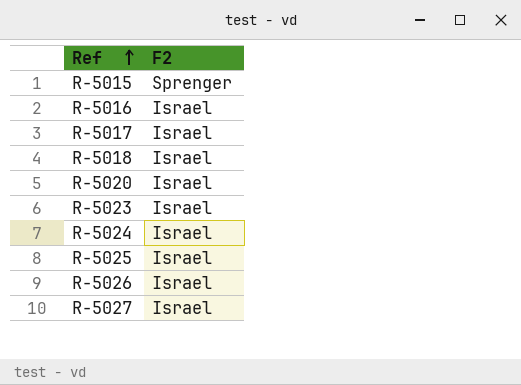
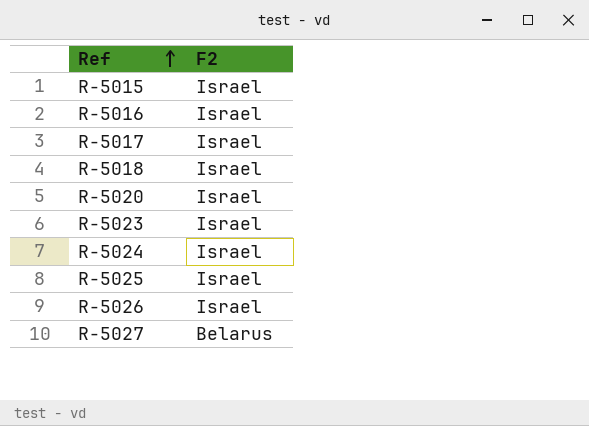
R-5015 | F2: Sprenger -> Israel
R-5027 | F2: Israel -> Belarus

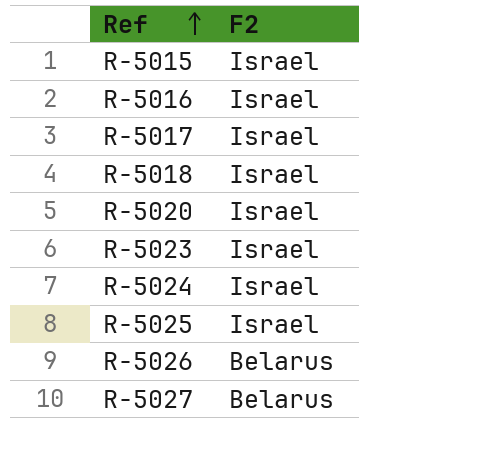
R-5026 | F2: Israel -> Belarus

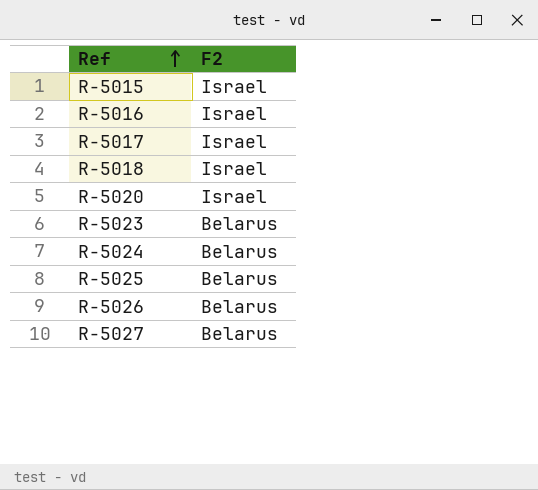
R-5023 | F2: Israel -> Belarus
R-5024 | F2: Israel -> Belarus
R-5025 | F2: Israel -> Belarus

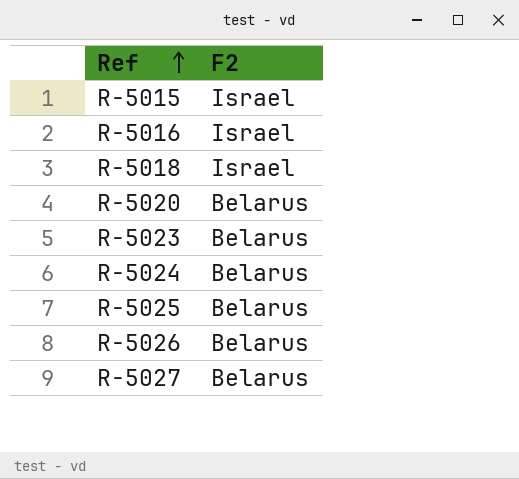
row R-5017: Israel -> none
R-5020 | F2: Israel -> Belarus

